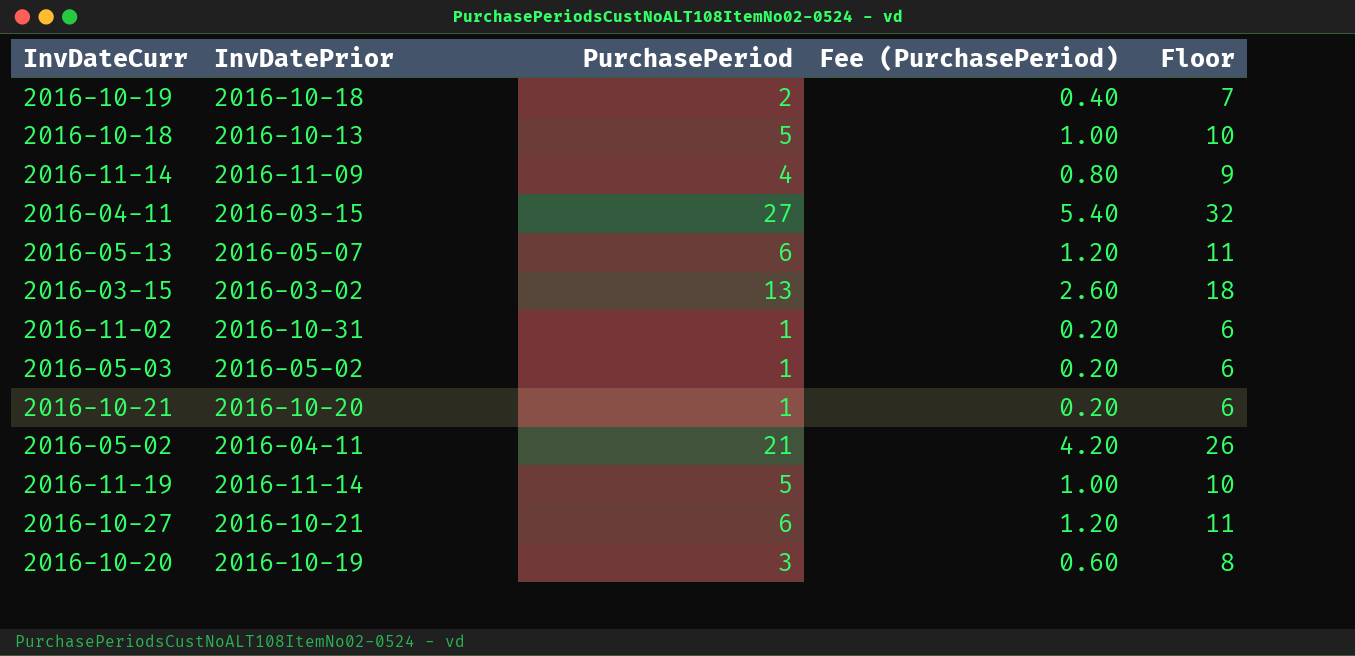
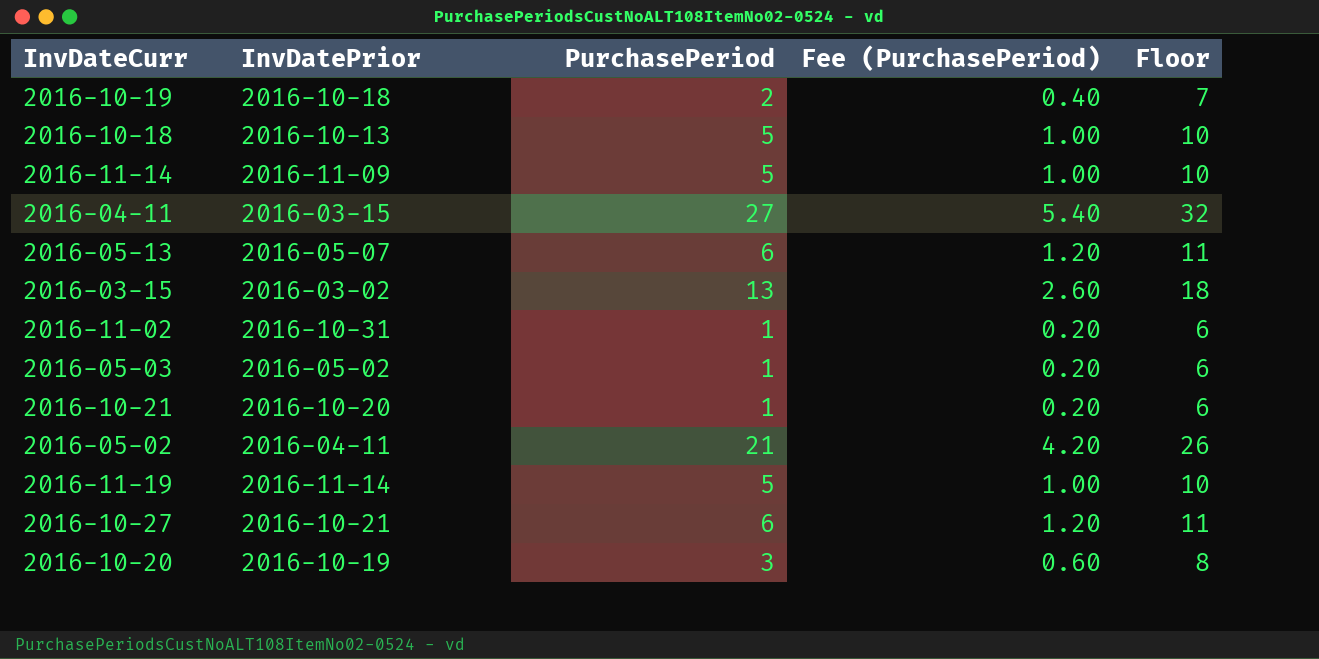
2016-11-14 | PurchasePeriod: 4 -> 5
2016-11-14 | Fee (PurchasePeriod): 0.80 -> 1.00
2016-11-14 | Floor: 9 -> 10

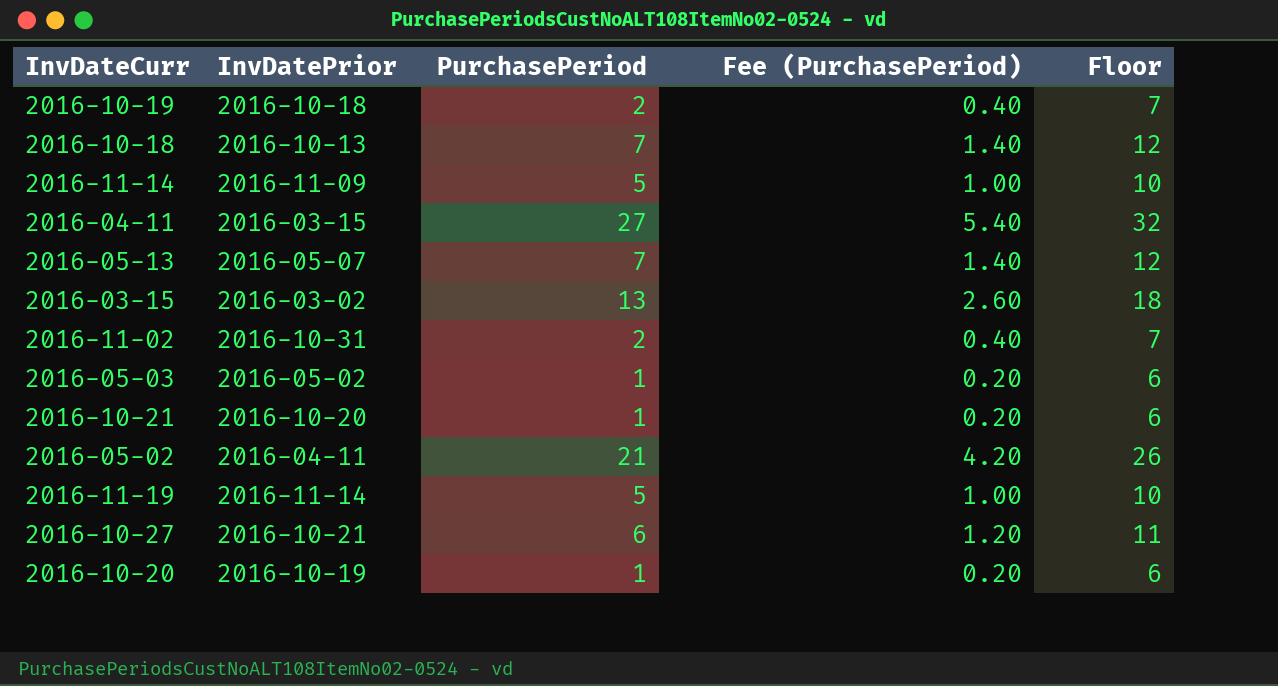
2016-10-18 | PurchasePeriod: 5 -> 7
2016-10-18 | Fee (PurchasePeriod): 1.00 -> 1.40
2016-10-18 | Floor: 10 -> 12
2016-05-13 | PurchasePeriod: 6 -> 7
2016-05-13 | Fee (PurchasePeriod): 1.20 -> 1.40
2016-05-13 | Floor: 11 -> 12
2016-11-02 | PurchasePeriod: 1 -> 2
2016-11-02 | Fee (PurchasePeriod): 0.20 -> 0.40
2016-11-02 | Floor: 6 -> 7
2016-10-20 | PurchasePeriod: 3 -> 1
2016-10-20 | Fee (PurchasePeriod): 0.60 -> 0.20
2016-10-20 | Floor: 8 -> 6

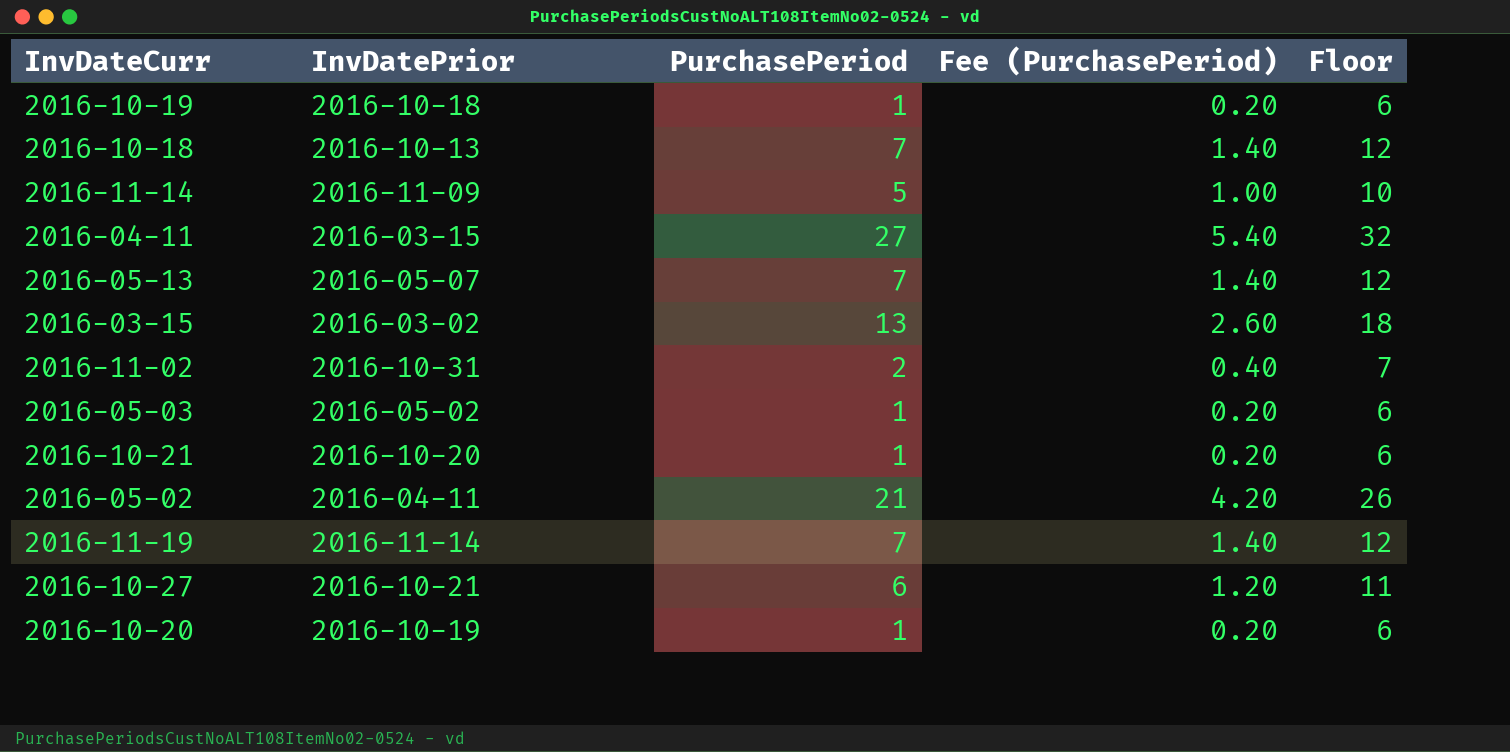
2016-10-19 | PurchasePeriod: 2 -> 1
2016-10-19 | Fee (PurchasePeriod): 0.40 -> 0.20
2016-10-19 | Floor: 7 -> 6
2016-11-19 | PurchasePeriod: 5 -> 7
2016-11-19 | Fee (PurchasePeriod): 1.00 -> 1.40
2016-11-19 | Floor: 10 -> 12

